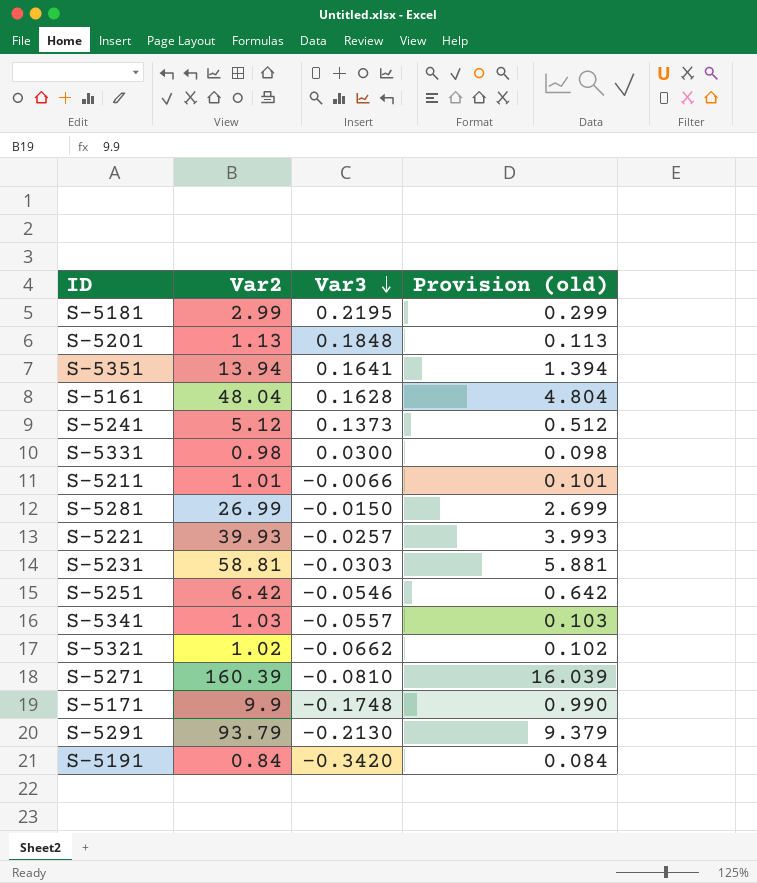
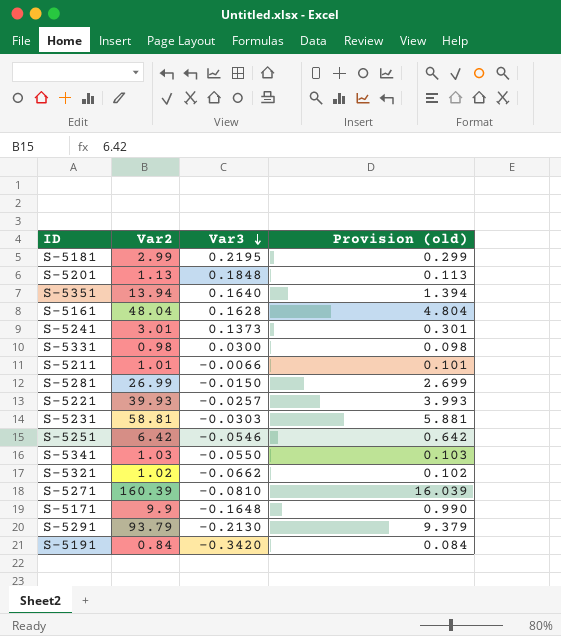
S-5351 | Var3: 0.1641 -> 0.1640
S-5241 | Var2: 5.12 -> 3.01
S-5241 | Provision (old): 0.512 -> 0.301
S-5341 | Var3: -0.0557 -> -0.0550
S-5171 | Var3: -0.1748 -> -0.1648

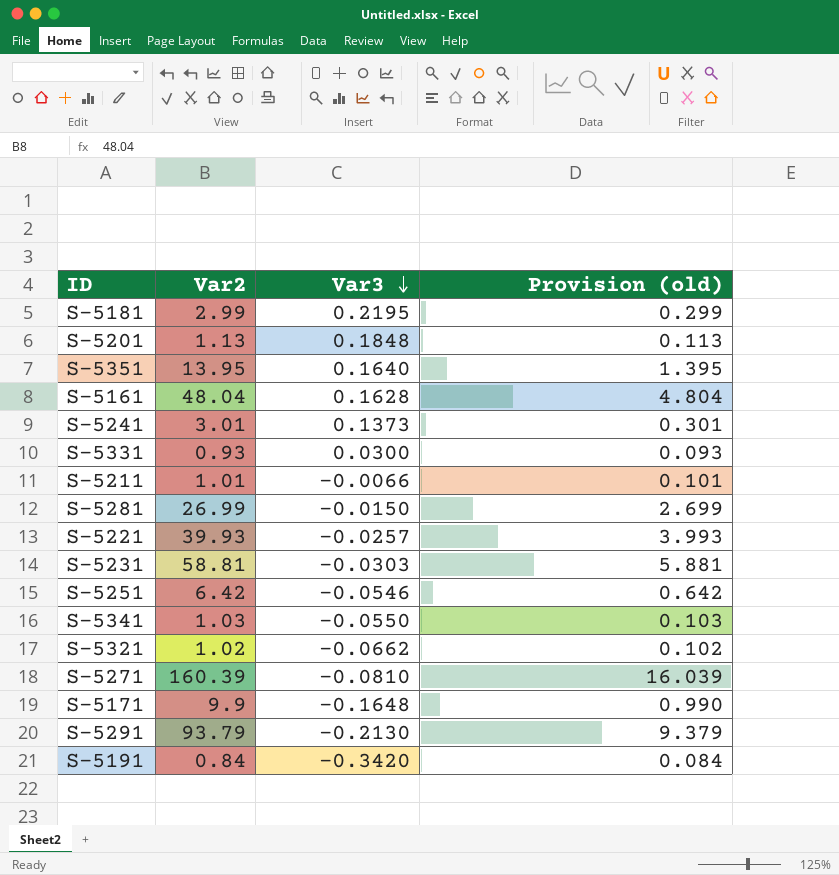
S-5351 | Var2: 13.94 -> 13.95
S-5351 | Provision (old): 1.394 -> 1.395
S-5331 | Var2: 0.98 -> 0.93
S-5331 | Provision (old): 0.098 -> 0.093

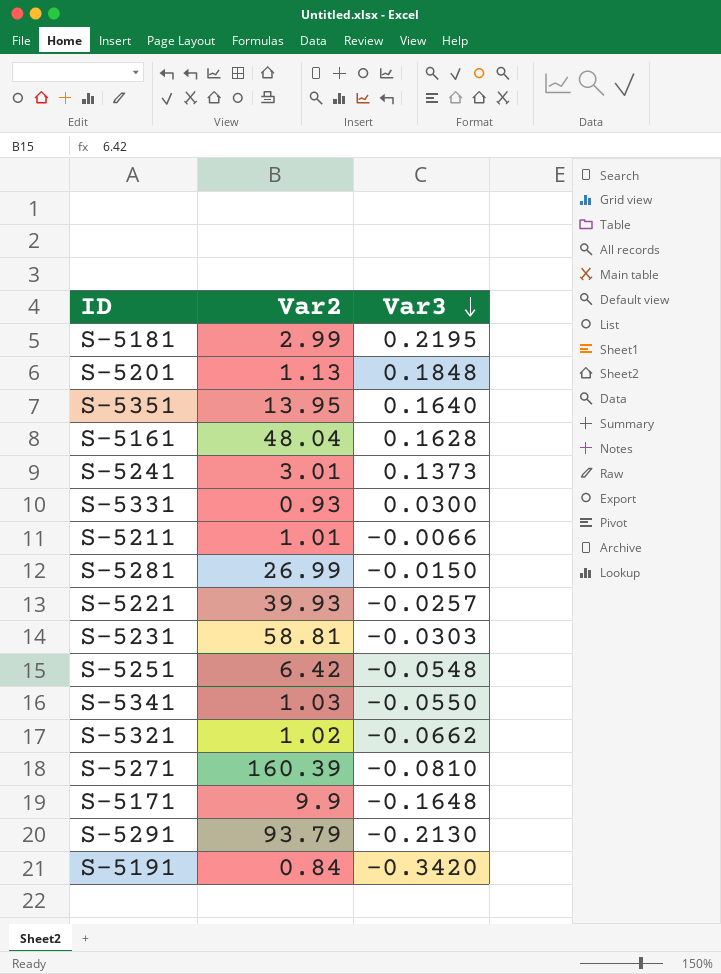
column Provision (old) | formula: [Var2] * 0.1 -> none
S-5251 | Var3: -0.0546 -> -0.0548

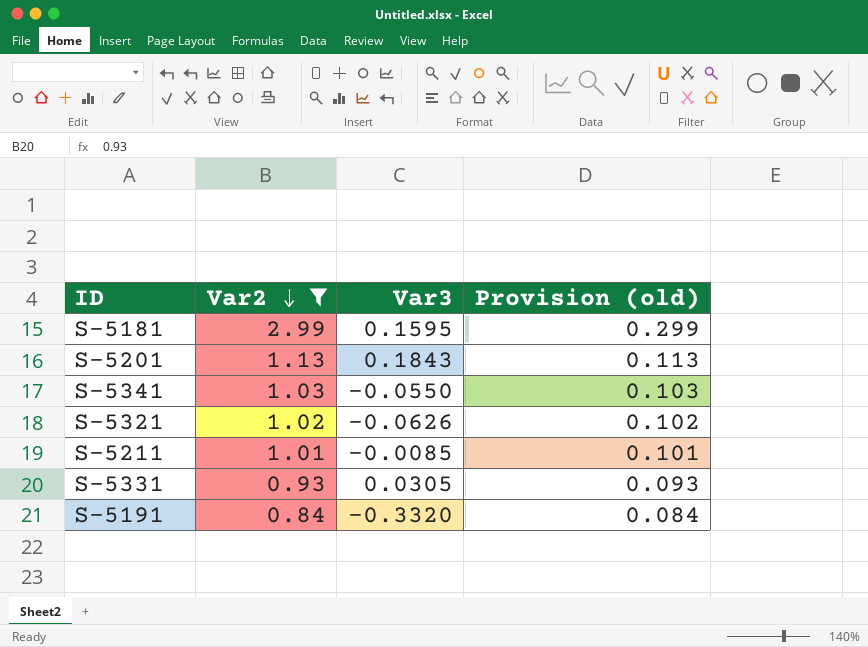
filter: none -> Var2 <= 2.99
row order: Var3 descending -> Var2 descending
column Provision (old) | formula: none -> [Var2] * 0.1
S-5181 | Var3: 0.2195 -> 0.1595
S-5201 | Var3: 0.1848 -> 0.1843
S-5321 | Var3: -0.0662 -> -0.0626
S-5211 | Var3: -0.0066 -> -0.0085
S-5331 | Var3: 0.0300 -> 0.0305
S-5191 | Var3: -0.3420 -> -0.3320

